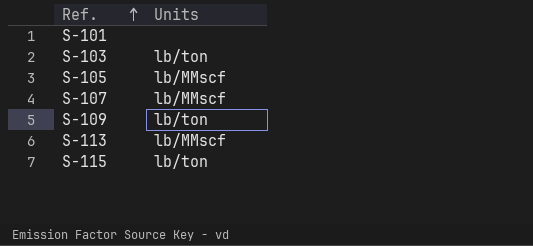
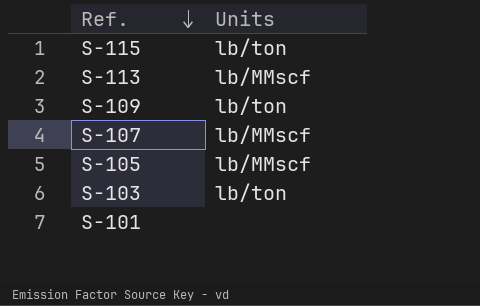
row order: Ref. ascending -> Ref. descending

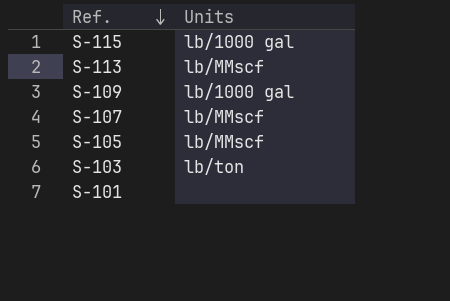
S-115 | Units: lb/ton -> lb/1000 gal
S-109 | Units: lb/ton -> lb/1000 gal

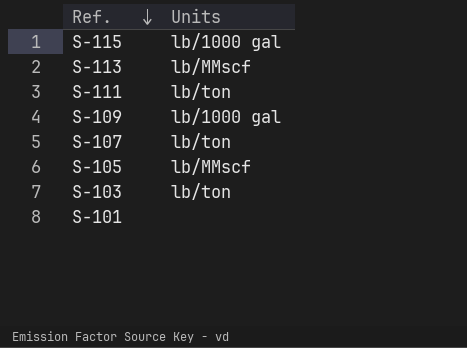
row S-111: none -> lb/ton
S-107 | Units: lb/MMscf -> lb/ton

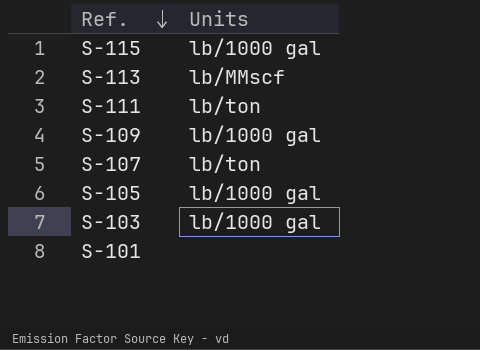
S-105 | Units: lb/MMscf -> lb/1000 gal
S-103 | Units: lb/ton -> lb/1000 gal

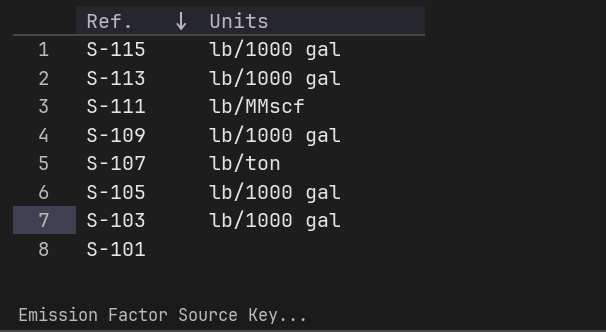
S-113 | Units: lb/MMscf -> lb/1000 gal
S-111 | Units: lb/ton -> lb/MMscf

